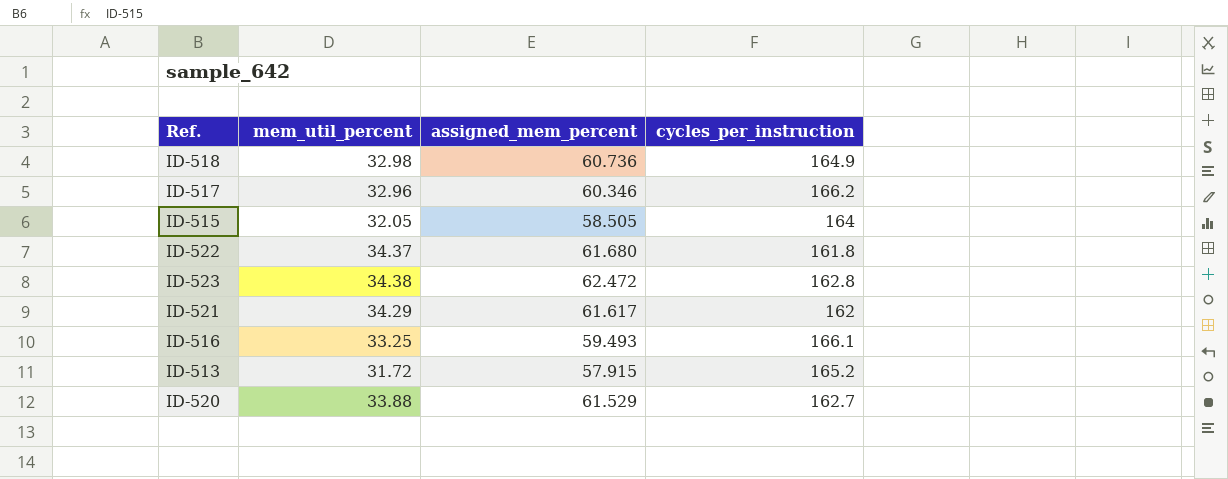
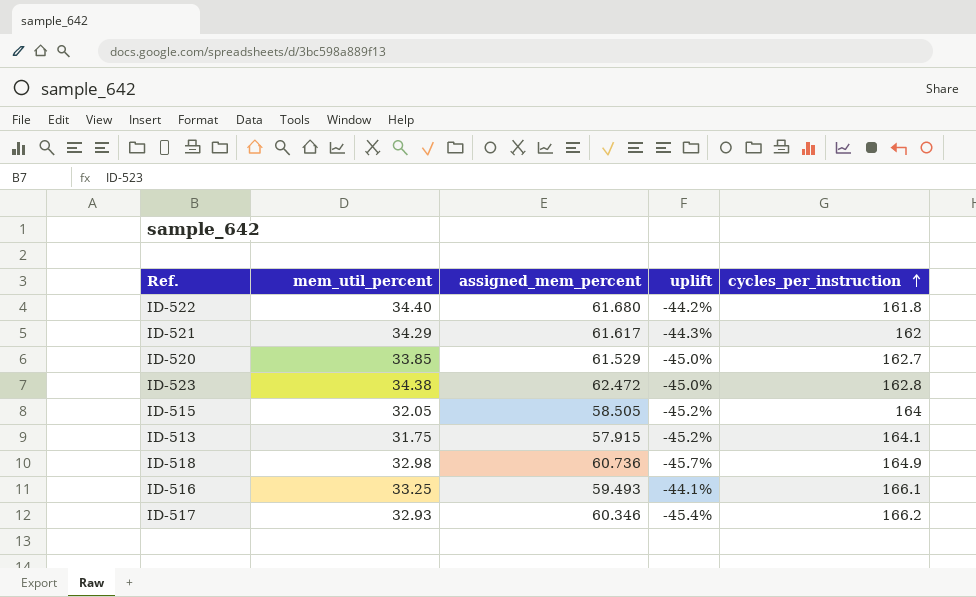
row order: none -> cycles_per_instruction ascending
column uplift | formula: none -> ([mem_util_percent] - [assigned_mem_percent]) / [assigned_mem_percent]
ID-522 | mem_util_percent: 34.37 -> 34.40
ID-520 | mem_util_percent: 33.88 -> 33.85
ID-513 | mem_util_percent: 31.72 -> 31.75
ID-513 | cycles_per_instruction: 165.2 -> 164.1
ID-517 | mem_util_percent: 32.96 -> 32.93

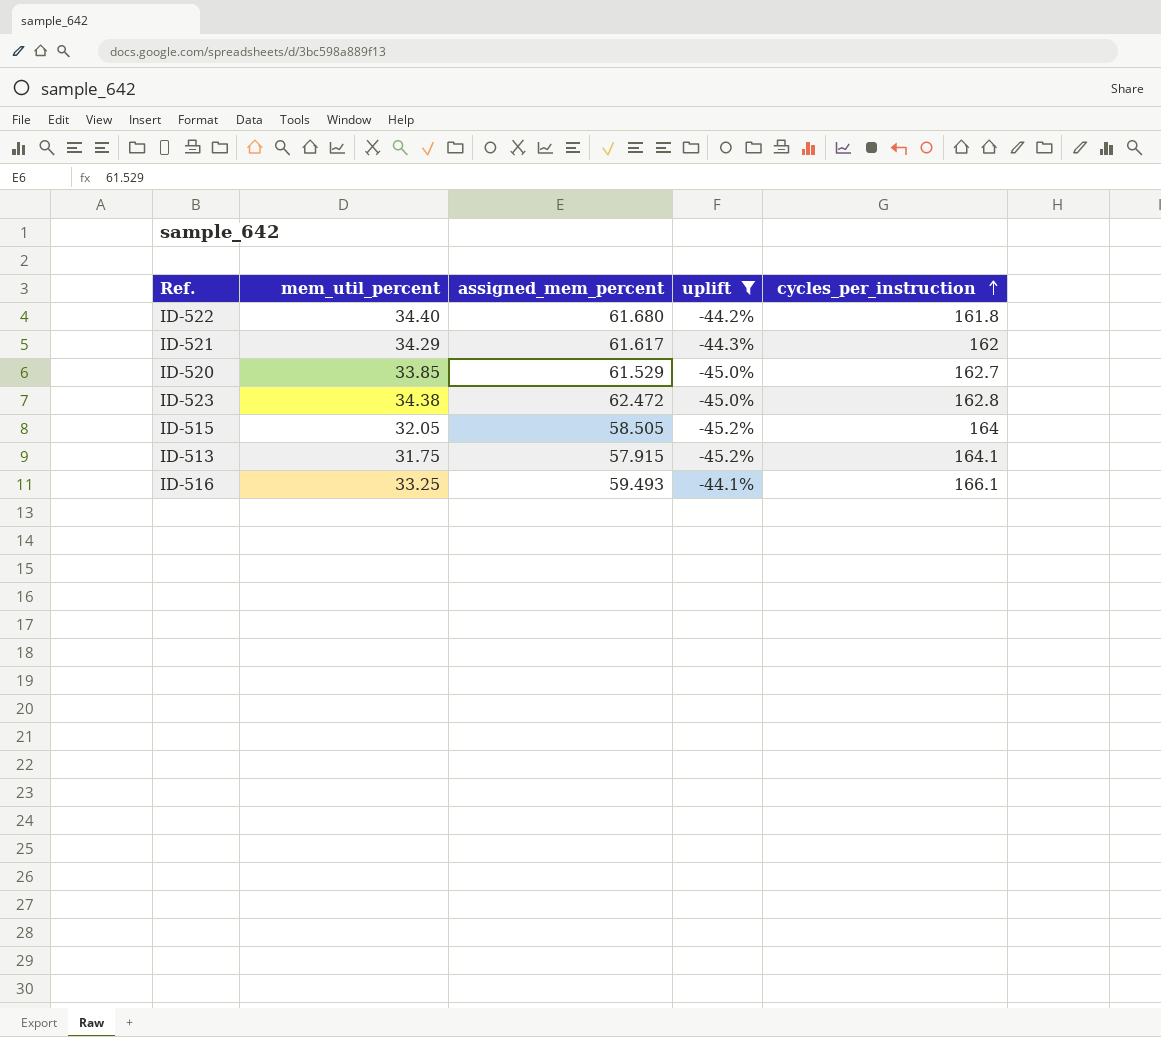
filter: none -> uplift >= -45.2%

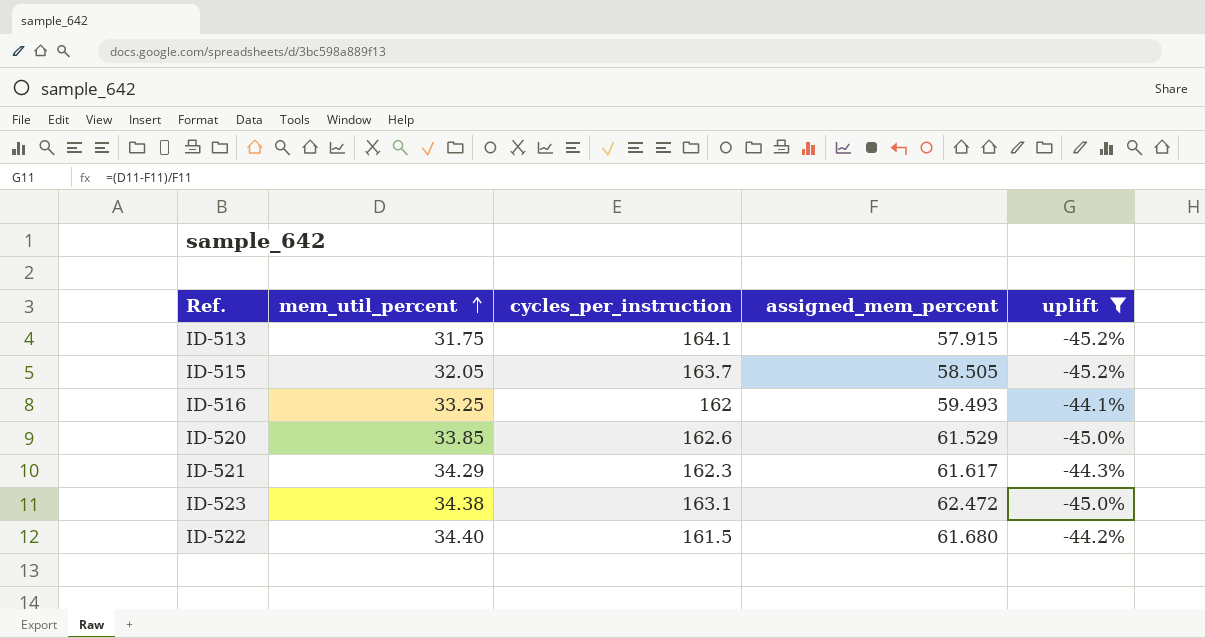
row order: cycles_per_instruction ascending -> mem_util_percent ascending
column cycles_per_instruction | position: 5 -> 3
ID-515 | cycles_per_instruction: 164 -> 163.7
ID-516 | cycles_per_instruction: 166.1 -> 162
ID-520 | cycles_per_instruction: 162.7 -> 162.6
ID-521 | cycles_per_instruction: 162 -> 162.3
ID-523 | cycles_per_instruction: 162.8 -> 163.1
ID-522 | cycles_per_instruction: 161.8 -> 161.5

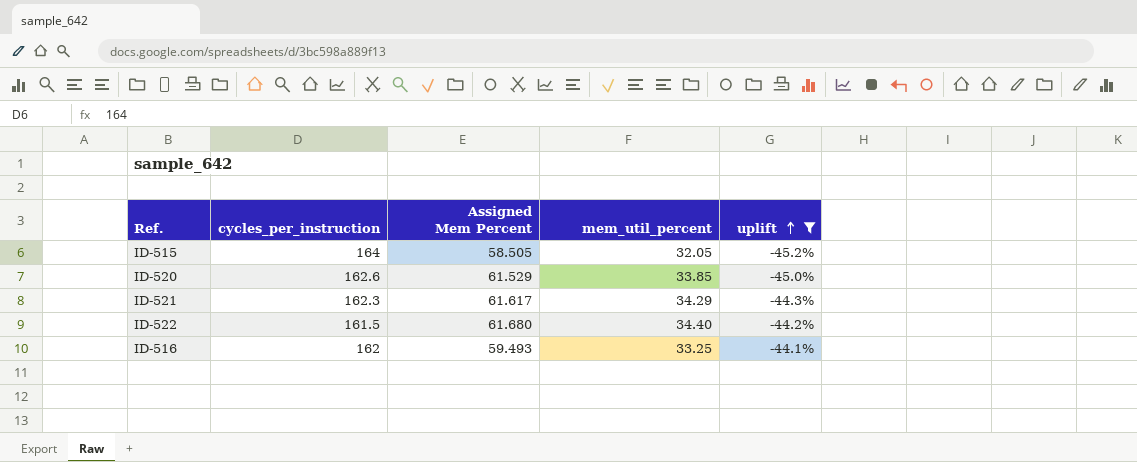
row order: mem_util_percent ascending -> uplift ascending
column name: assigned_mem_percent -> Assigned Mem Percent
column mem_util_percent | position: 2 -> 4
row ID-513: 31.75 | 164.1 | 57.915 | -45.2% -> none
row ID-523: 34.38 | 163.1 | 62.472 | -45.0% -> none
ID-515 | cycles_per_instruction: 163.7 -> 164

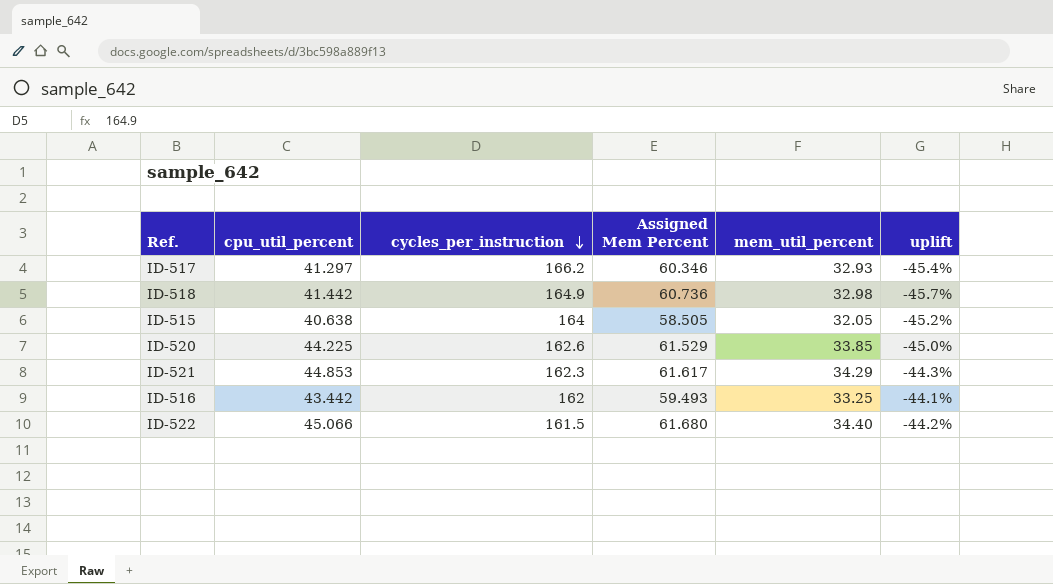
filter: uplift >= -45.2% -> none
row order: uplift ascending -> cycles_per_instruction descending
column cpu_util_percent | position: none -> 2

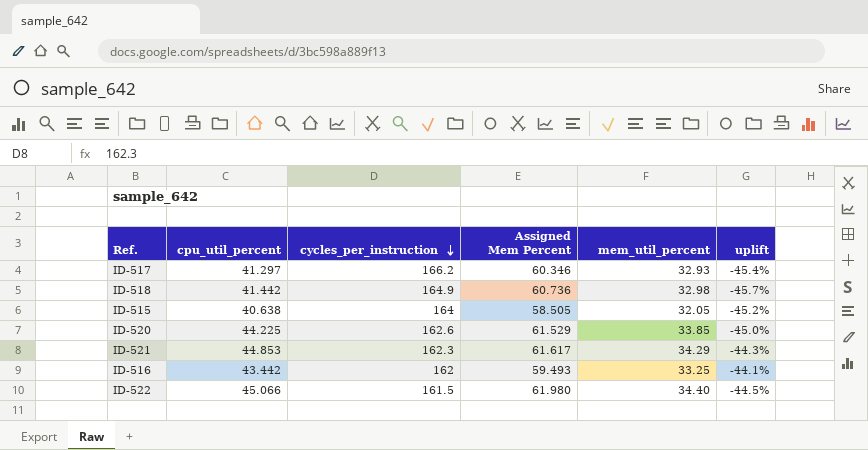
ID-522 | Assigned Mem Percent: 61.680 -> 61.980
ID-522 | uplift: -44.2% -> -44.5%

